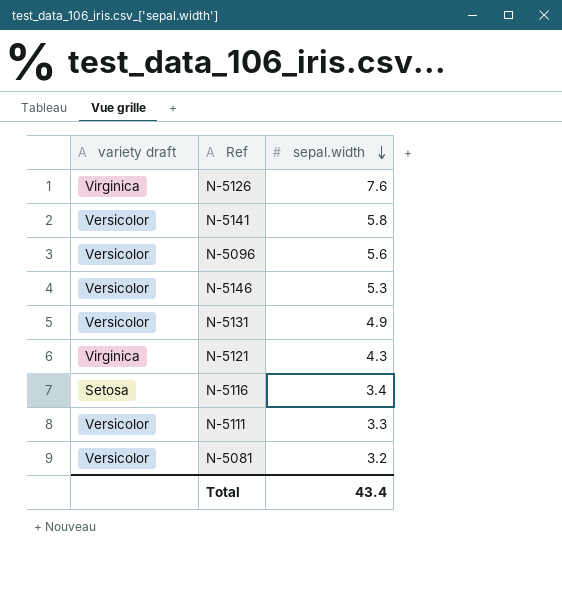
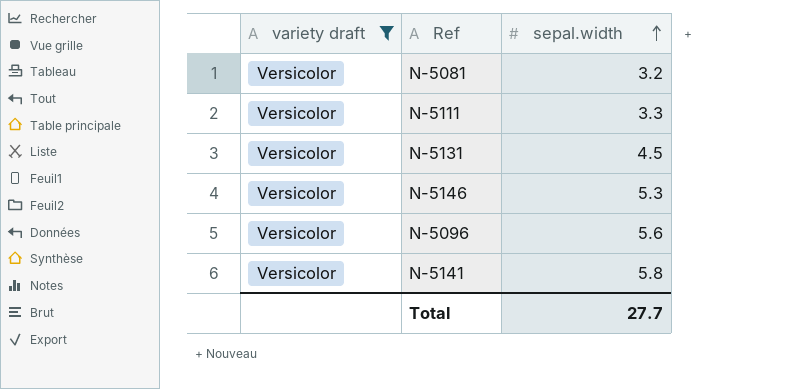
filter: none -> variety draft = Versicolor
row order: sepal.width descending -> sepal.width ascending
N-5131 | sepal.width: 4.9 -> 4.5
Total | sepal.width: 43.4 -> 27.7

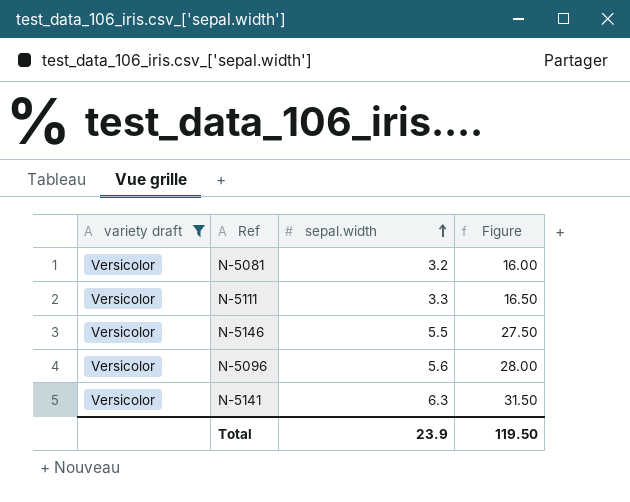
column Figure | formula: none -> [sepal.width] * 5
row N-5131: Versicolor | 4.5 -> none
N-5146 | sepal.width: 5.3 -> 5.5
N-5141 | sepal.width: 5.8 -> 6.3
Total | sepal.width: 27.7 -> 23.9

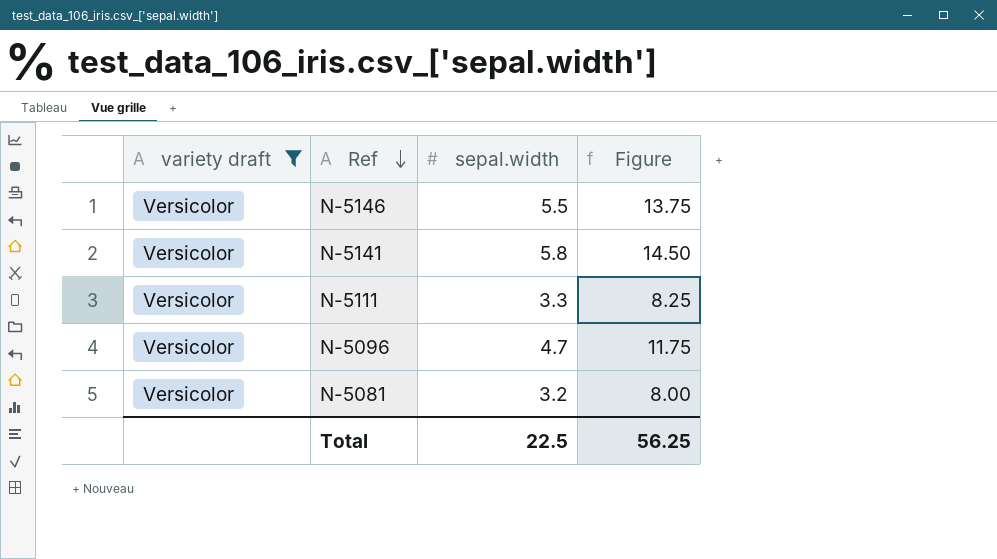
row order: sepal.width ascending -> Ref descending
column Figure | formula: [sepal.width] * 5 -> [sepal.width] * 2.5
N-5141 | sepal.width: 6.3 -> 5.8
N-5096 | sepal.width: 5.6 -> 4.7
Total | sepal.width: 23.9 -> 22.5
Total | Figure: 119.50 -> 56.25

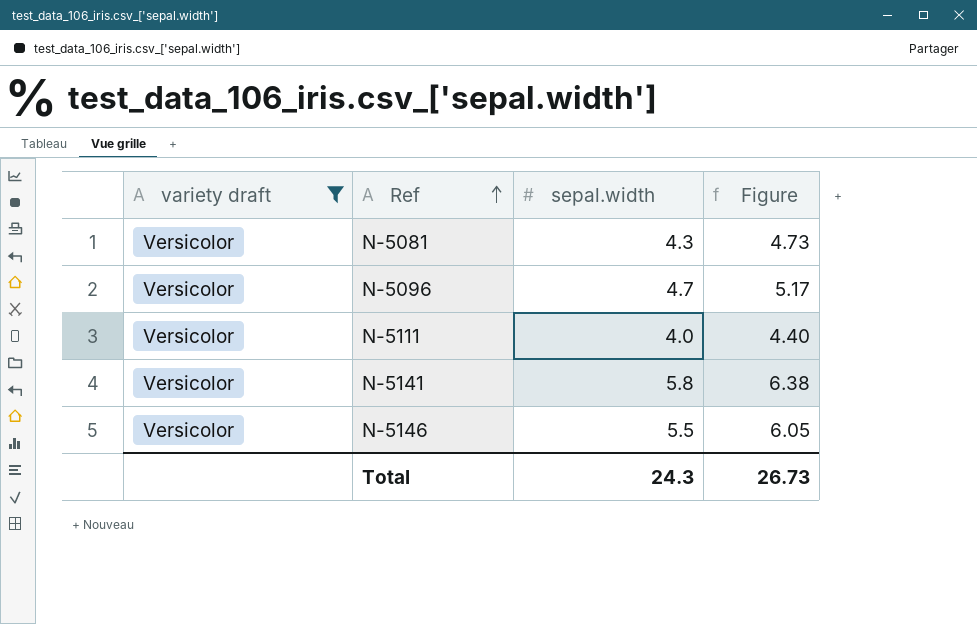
row order: Ref descending -> Ref ascending
column Figure | formula: [sepal.width] * 2.5 -> [sepal.width] * 1.1
N-5081 | sepal.width: 3.2 -> 4.3
N-5111 | sepal.width: 3.3 -> 4.0
Total | sepal.width: 22.5 -> 24.3
Total | Figure: 56.25 -> 26.73

